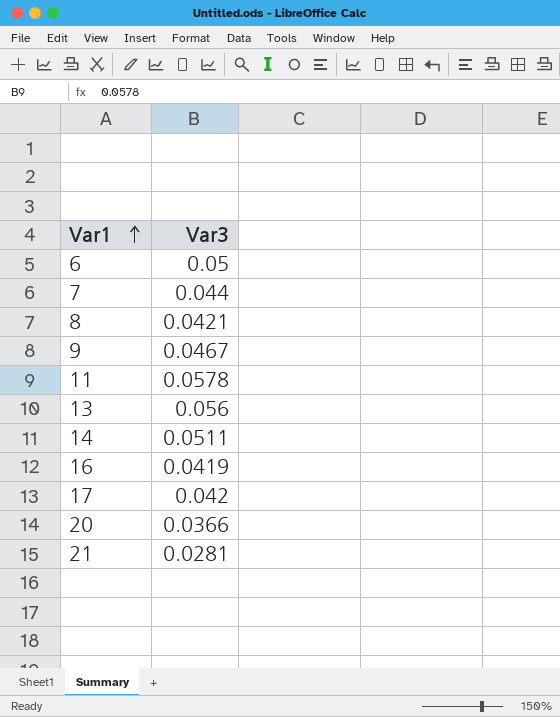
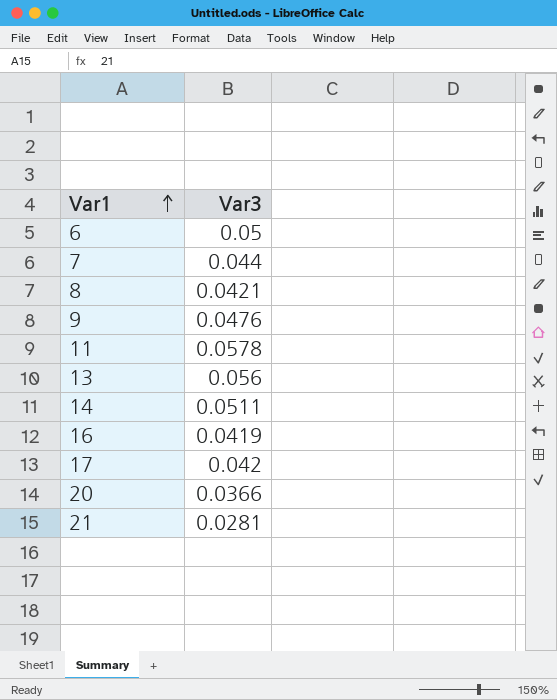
9 | Var3: 0.0467 -> 0.0476

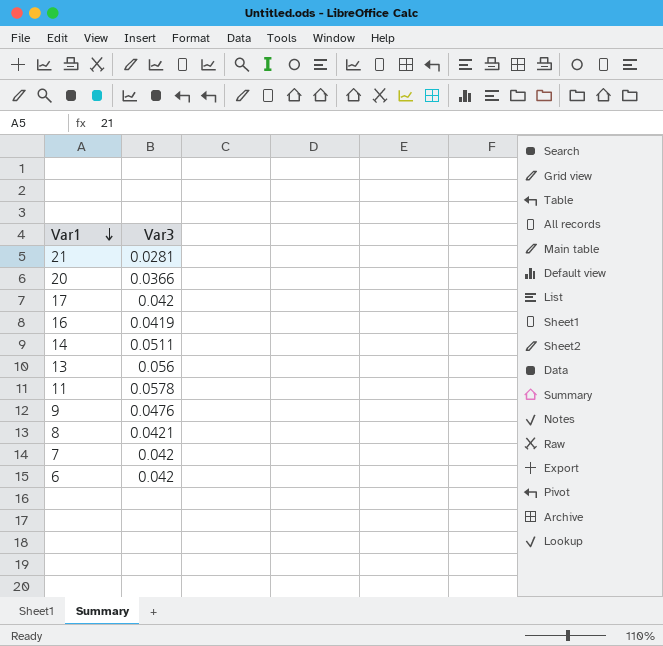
row order: Var1 ascending -> Var1 descending
7 | Var3: 0.044 -> 0.042
6 | Var3: 0.05 -> 0.042

